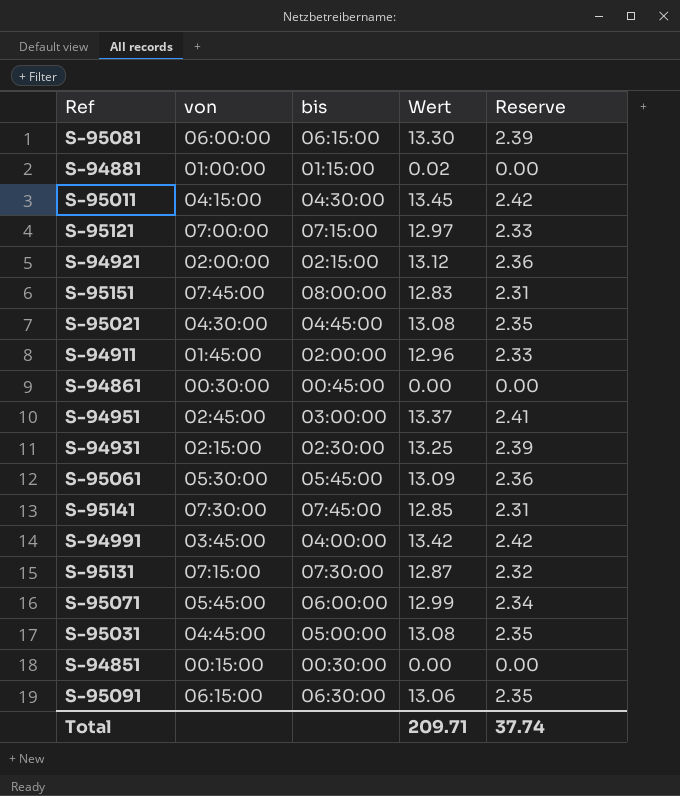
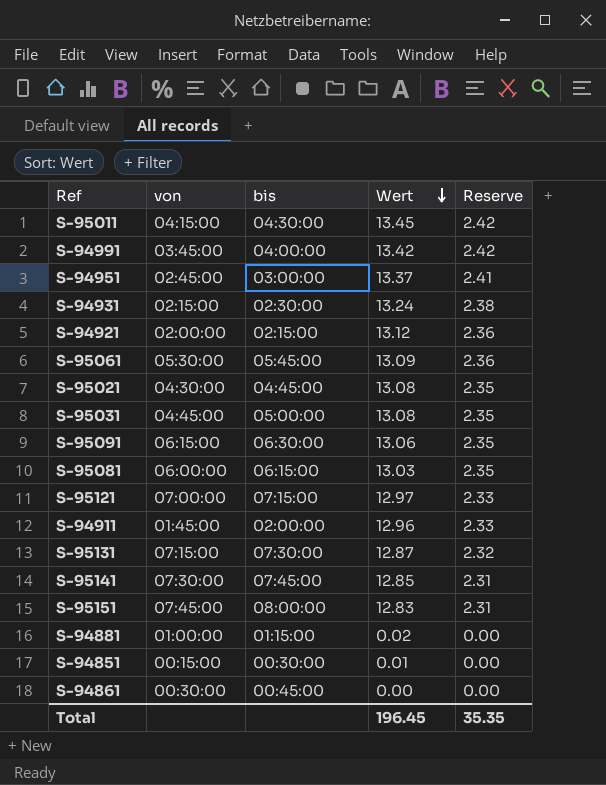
row order: none -> Wert descending
row S-95071: 05:45:00 | 06:00:00 | 12.99 | 2.34 -> none
S-94931 | Wert: 13.25 -> 13.24
S-94931 | Reserve: 2.39 -> 2.38
S-95081 | Wert: 13.30 -> 13.03
S-95081 | Reserve: 2.39 -> 2.35
S-94851 | Wert: 0.00 -> 0.01
Total | Wert: 209.71 -> 196.45
Total | Reserve: 37.74 -> 35.35

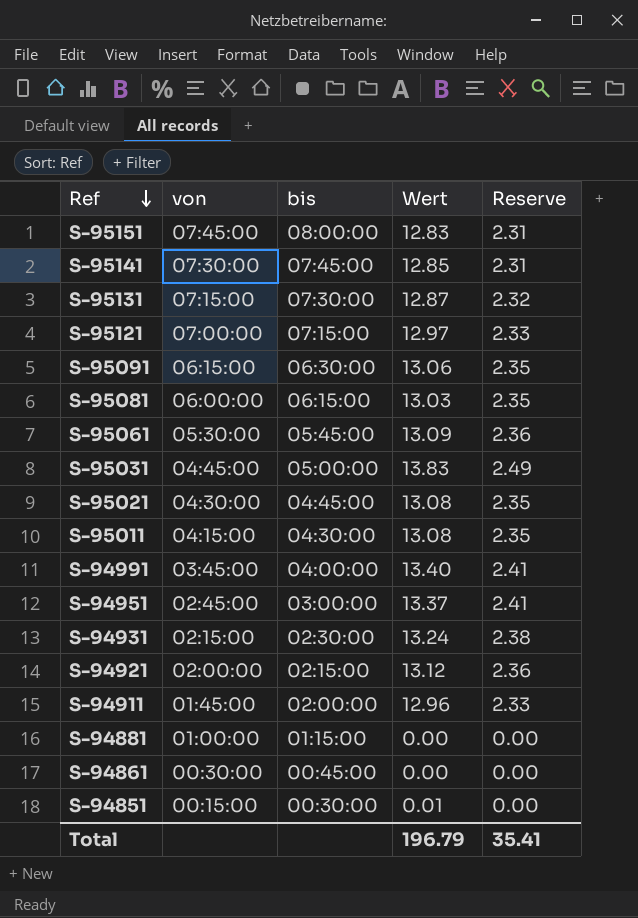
row order: Wert descending -> Ref descending
S-95031 | Wert: 13.08 -> 13.83
S-95031 | Reserve: 2.35 -> 2.49
S-95011 | Wert: 13.45 -> 13.08
S-95011 | Reserve: 2.42 -> 2.35
S-94991 | Wert: 13.42 -> 13.40
S-94991 | Reserve: 2.42 -> 2.41
S-94881 | Wert: 0.02 -> 0.00
Total | Wert: 196.45 -> 196.79
Total | Reserve: 35.35 -> 35.41

